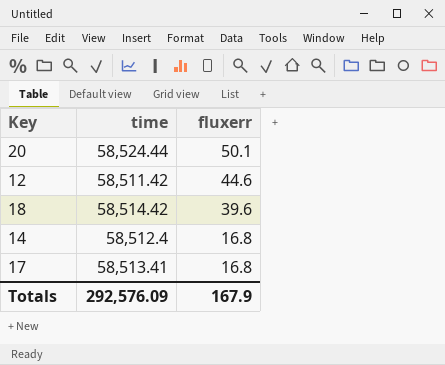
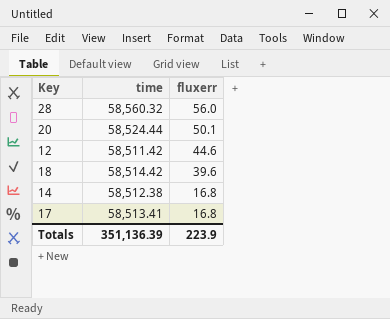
row 28: none -> 58,560.32 | 56.0
14 | time: 58,512.4 -> 58,512.38
Totals | time: 292,576.09 -> 351,136.39
Totals | fluxerr: 167.9 -> 223.9

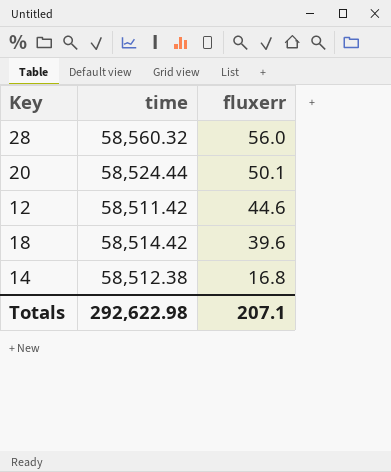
row 17: 58,513.41 | 16.8 -> none
Totals | time: 351,136.39 -> 292,622.98
Totals | fluxerr: 223.9 -> 207.1

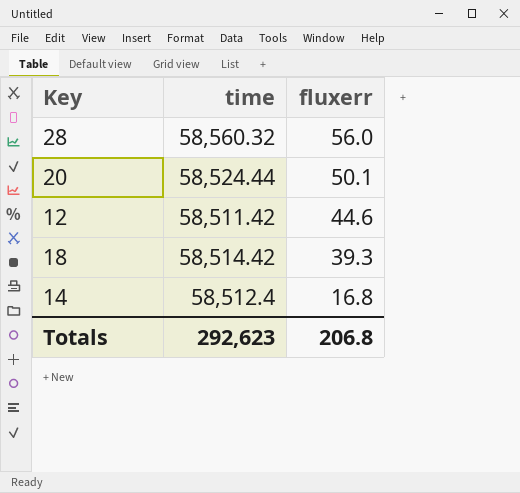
18 | fluxerr: 39.6 -> 39.3
14 | time: 58,512.38 -> 58,512.4
Totals | time: 292,622.98 -> 292,623
Totals | fluxerr: 207.1 -> 206.8

